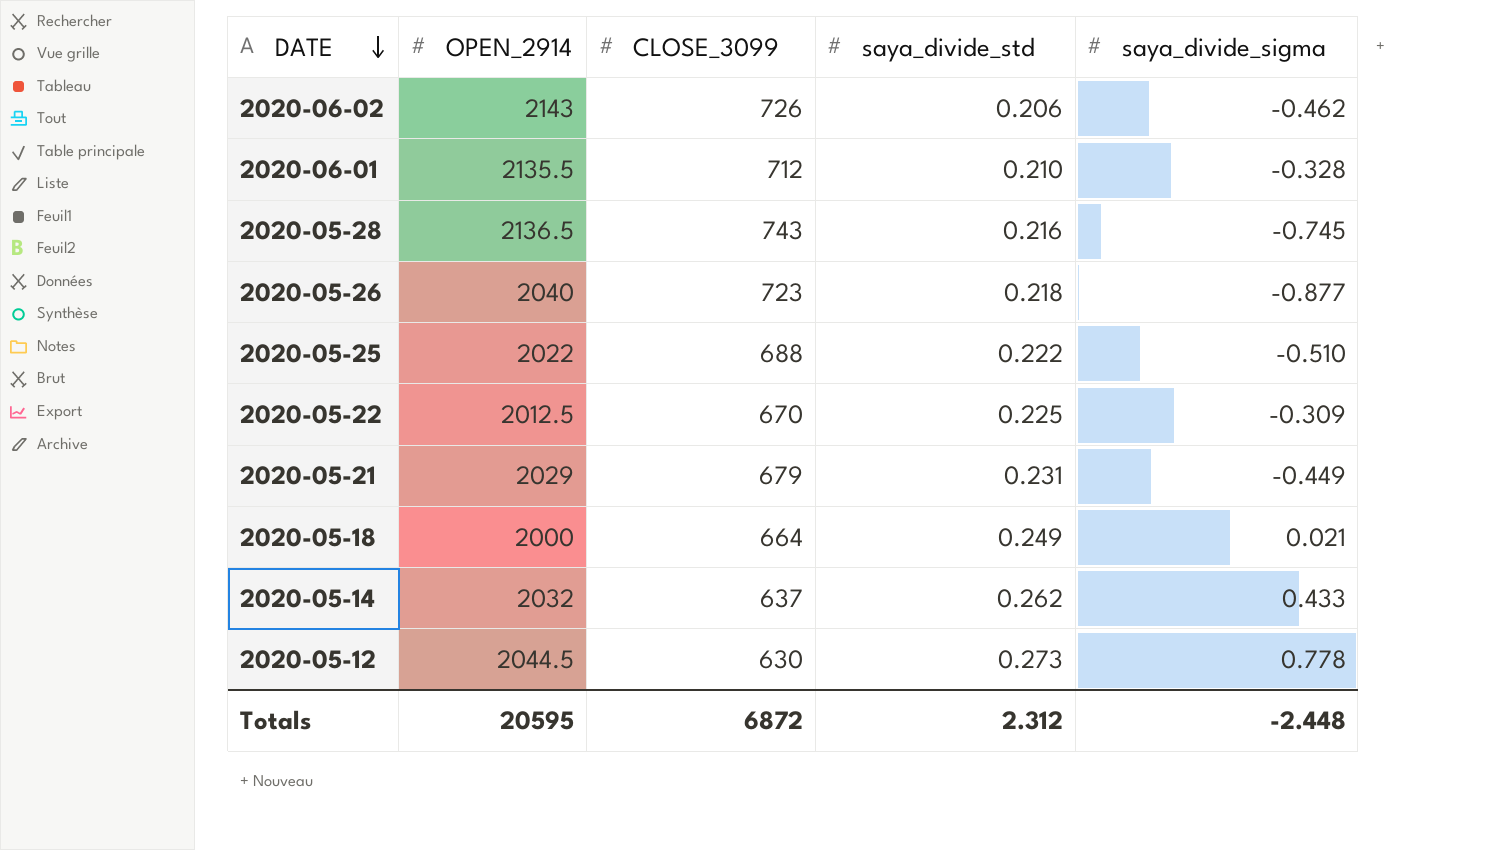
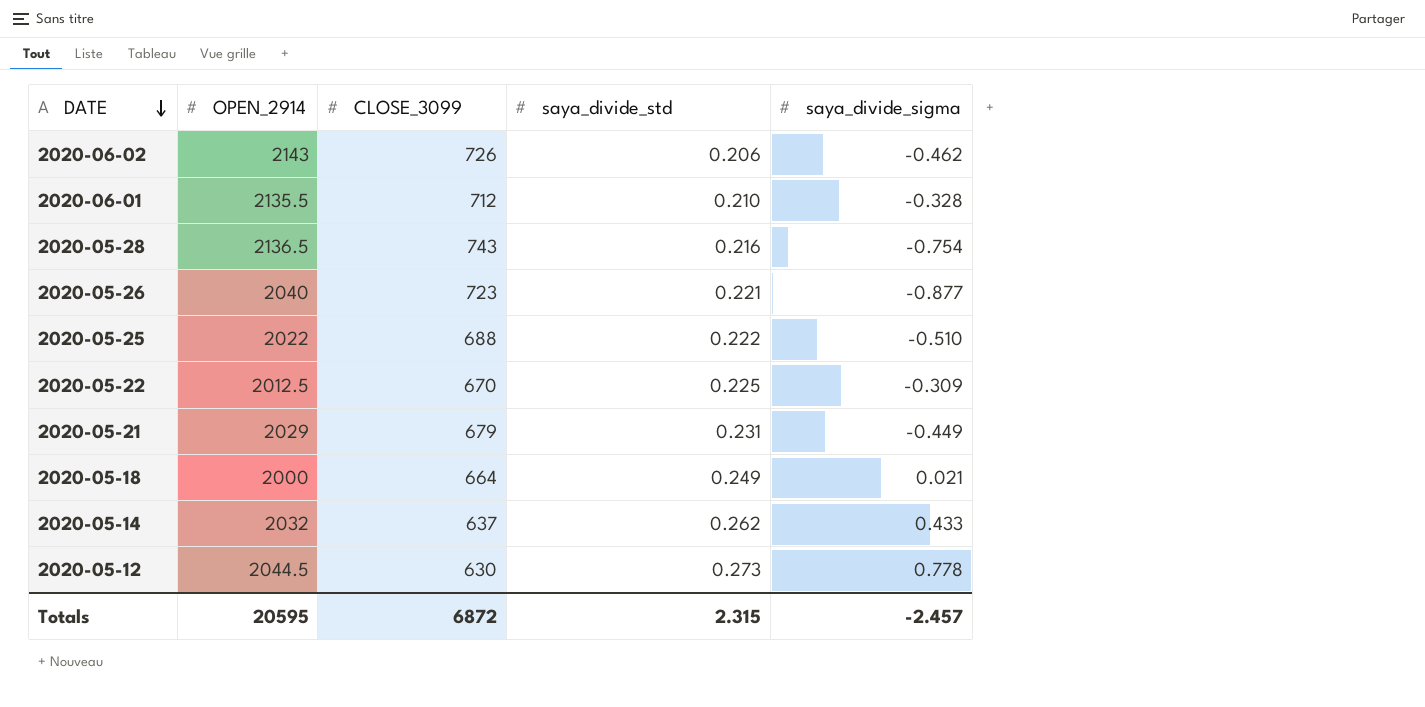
2020-05-28 | saya_divide_sigma: -0.745 -> -0.754
2020-05-26 | saya_divide_std: 0.218 -> 0.221
Totals | saya_divide_std: 2.312 -> 2.315
Totals | saya_divide_sigma: -2.448 -> -2.457

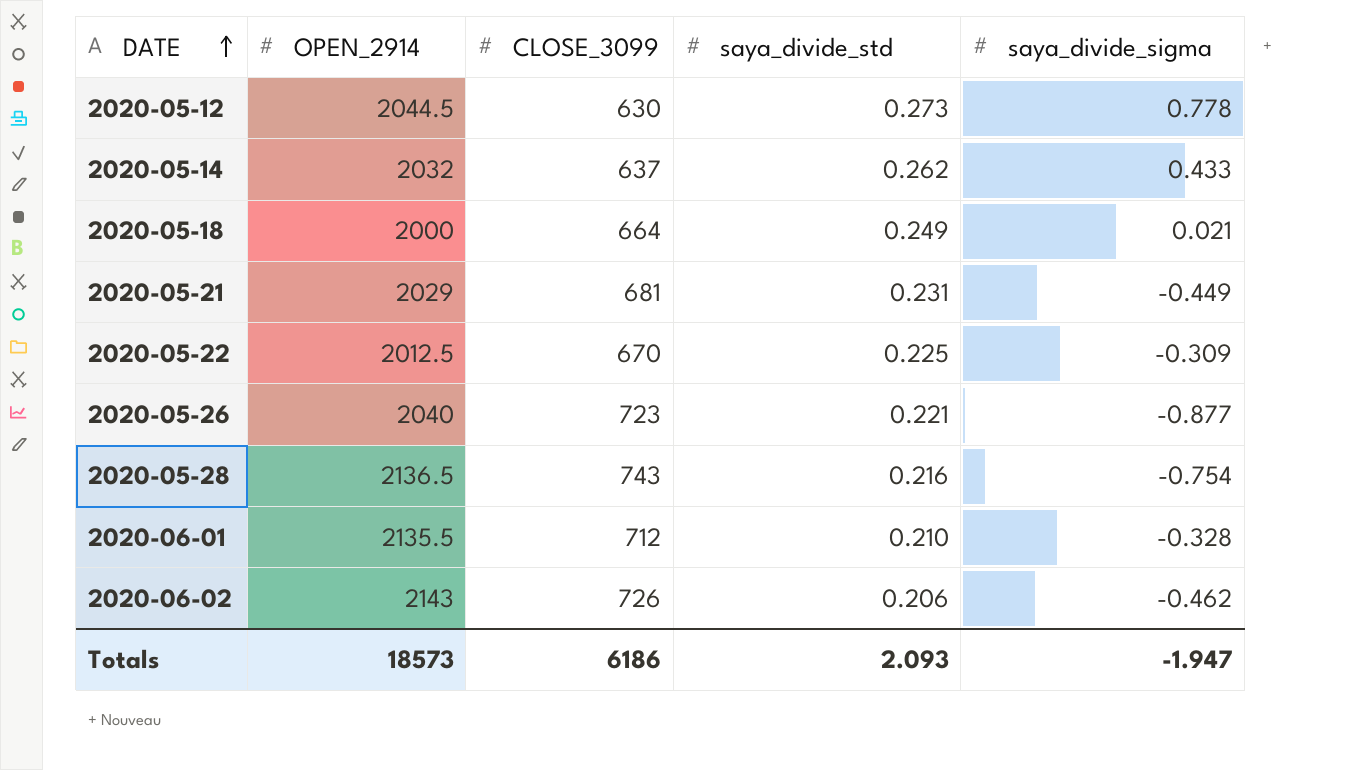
row order: DATE descending -> DATE ascending
row 2020-05-25: 2022 | 688 | 0.222 | -0.510 -> none
2020-05-21 | CLOSE_3099: 679 -> 681
Totals | OPEN_2914: 20595 -> 18573
Totals | CLOSE_3099: 6872 -> 6186
Totals | saya_divide_std: 2.315 -> 2.093
Totals | saya_divide_sigma: -2.457 -> -1.947

